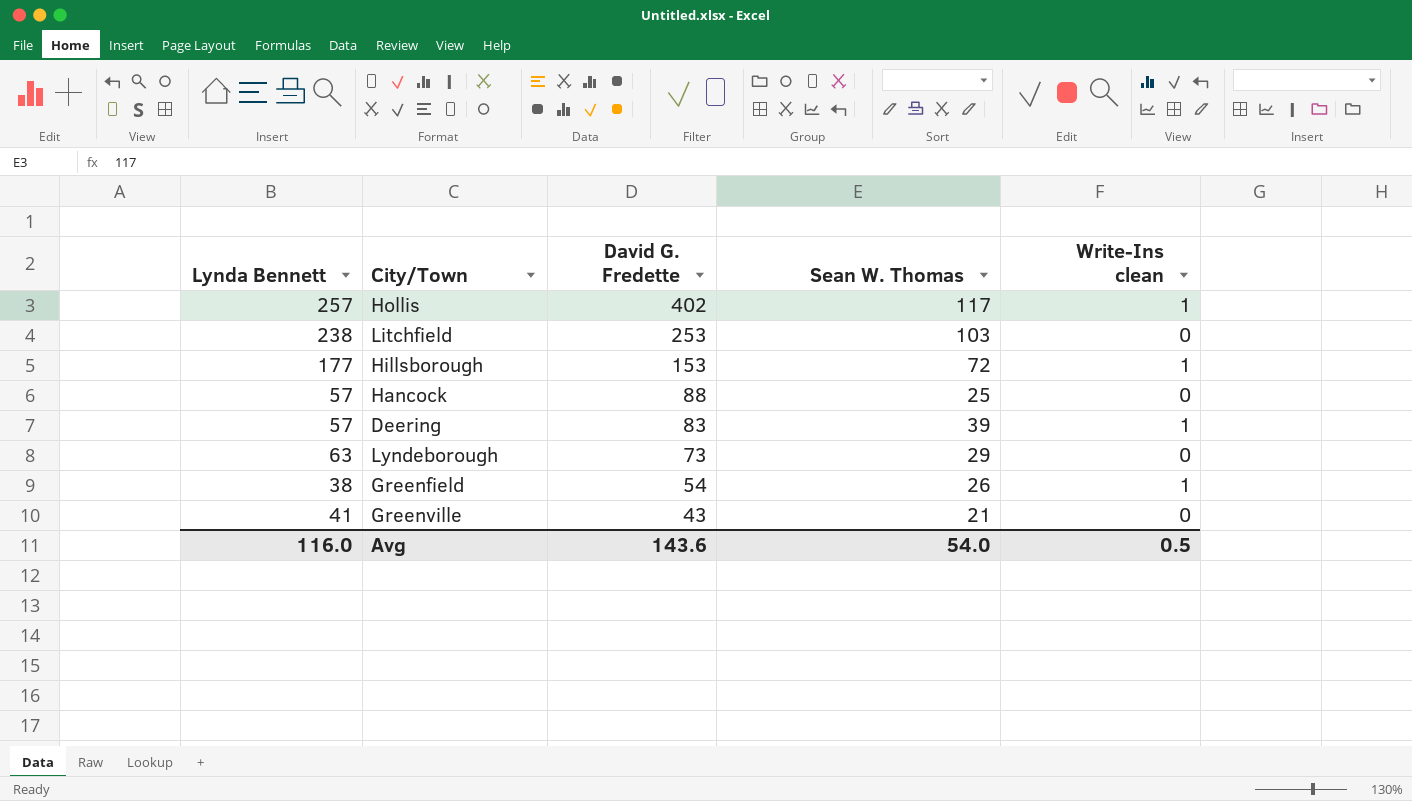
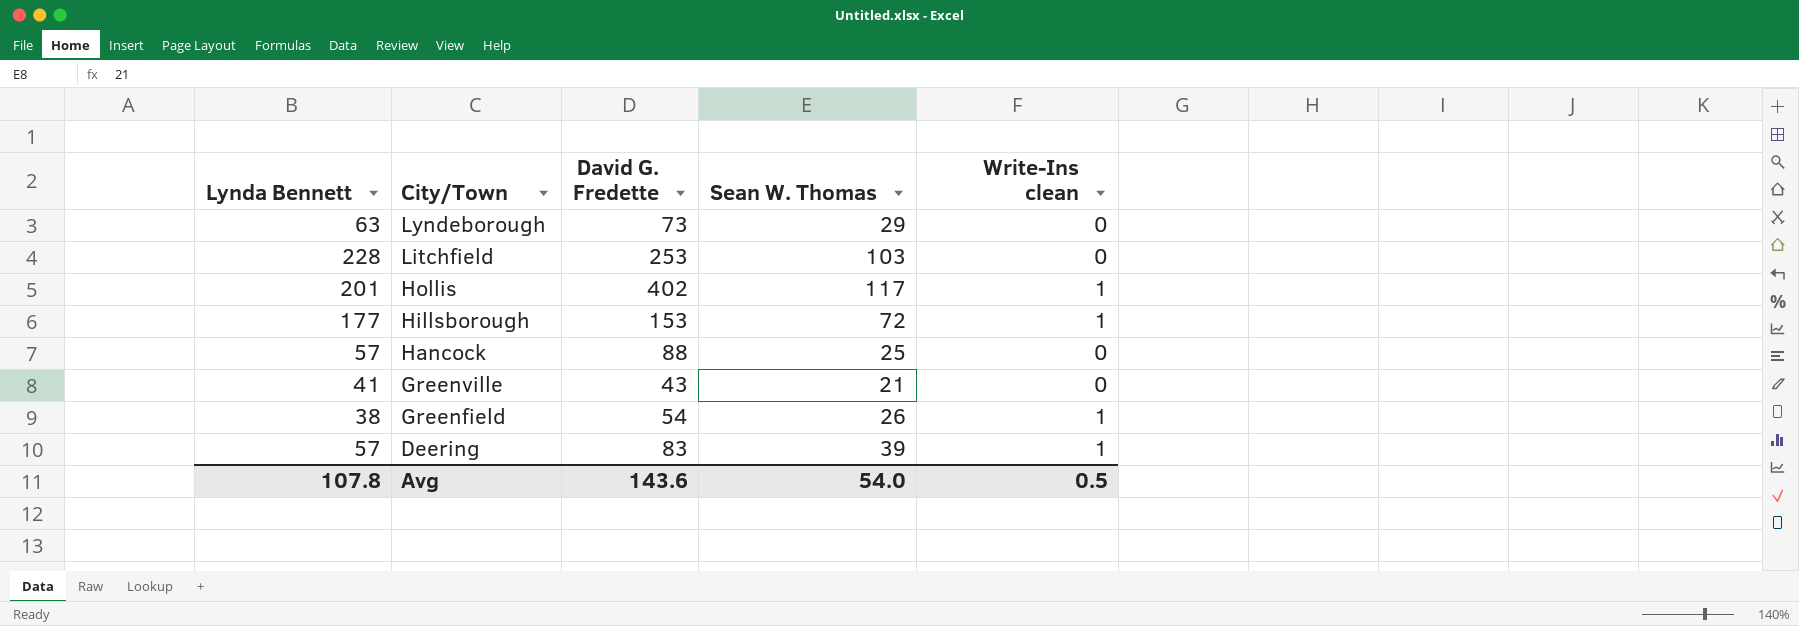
row order: David G. Fredette descending -> City/Town descending
Litchfield | Lynda Bennett: 238 -> 228
Hollis | Lynda Bennett: 257 -> 201
Avg | Lynda Bennett: 116.0 -> 107.8

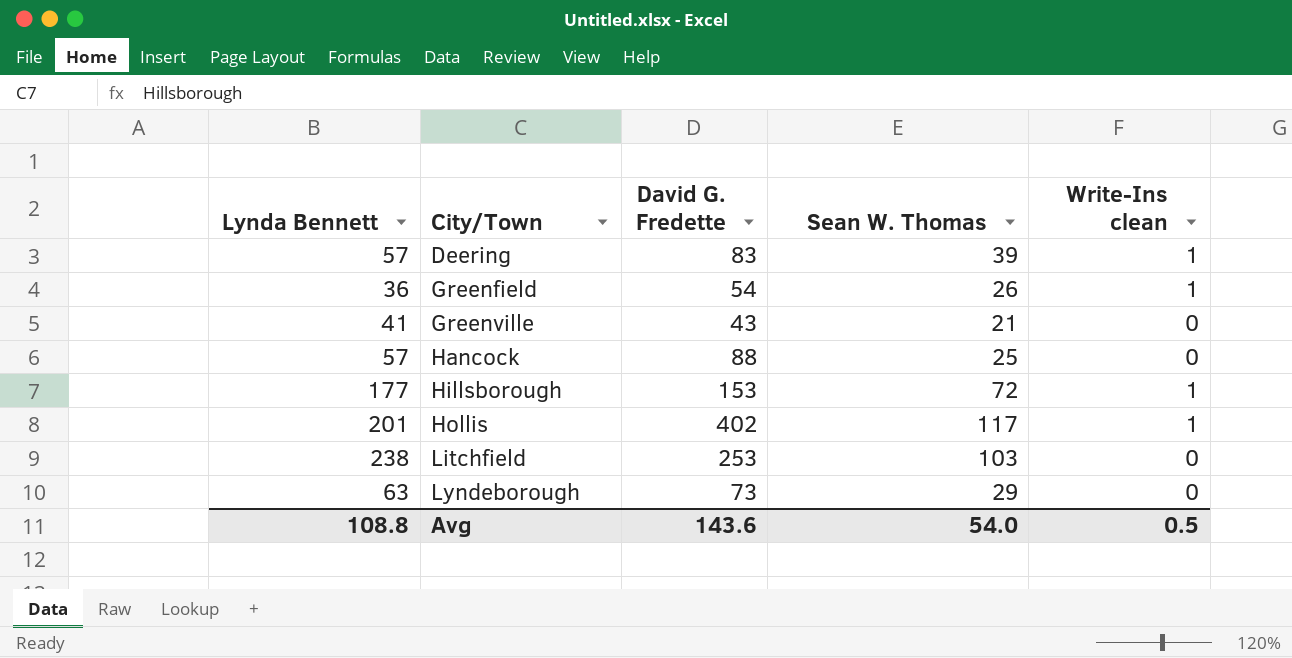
row order: City/Town descending -> City/Town ascending
Greenfield | Lynda Bennett: 38 -> 36
Litchfield | Lynda Bennett: 228 -> 238
Avg | Lynda Bennett: 107.8 -> 108.8

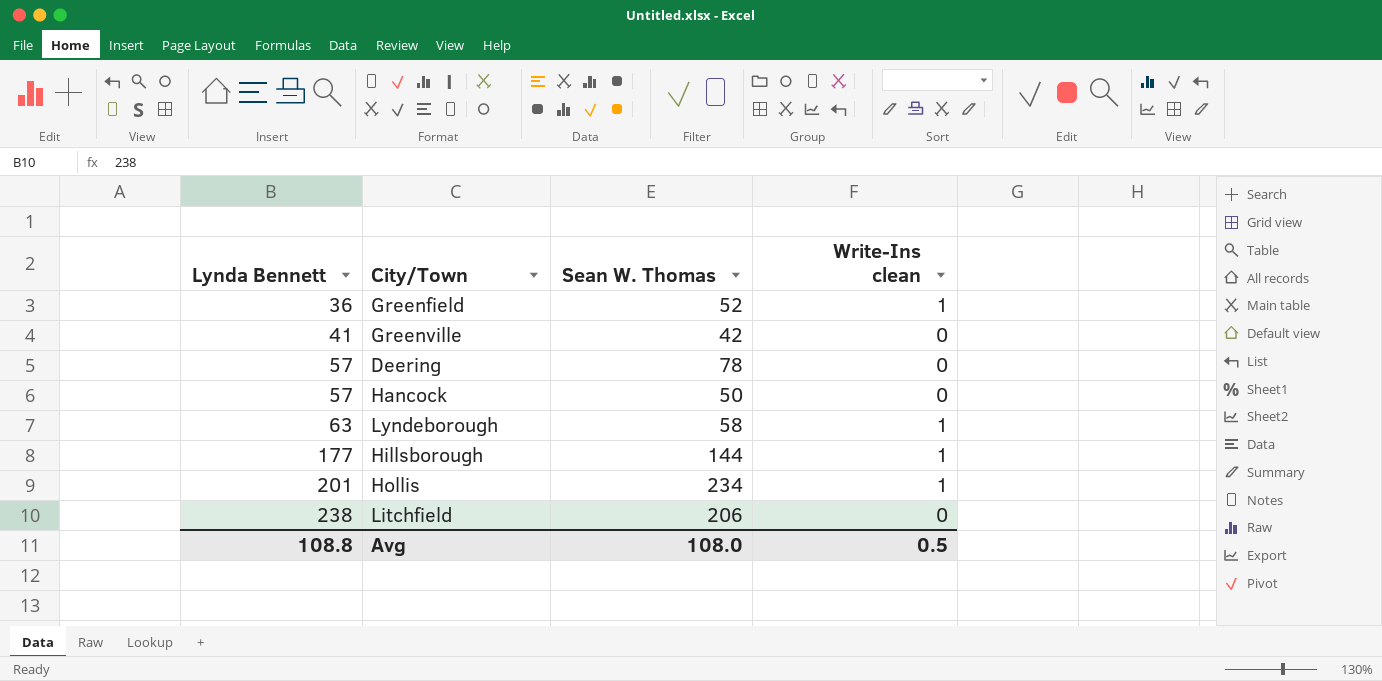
row order: City/Town ascending -> Lynda Bennett ascending
column David G. Fredette | position: 3 -> none
Greenfield | Sean W. Thomas: 26 -> 52
Greenville | Sean W. Thomas: 21 -> 42
Deering | Sean W. Thomas: 39 -> 78
Deering | Write-Ins clean: 1 -> 0
Hancock | Sean W. Thomas: 25 -> 50
Lyndeborough | Sean W. Thomas: 29 -> 58
Lyndeborough | Write-Ins clean: 0 -> 1
Hillsborough | Sean W. Thomas: 72 -> 144
Hollis | Sean W. Thomas: 117 -> 234
Litchfield | Sean W. Thomas: 103 -> 206
Avg | Sean W. Thomas: 54.0 -> 108.0

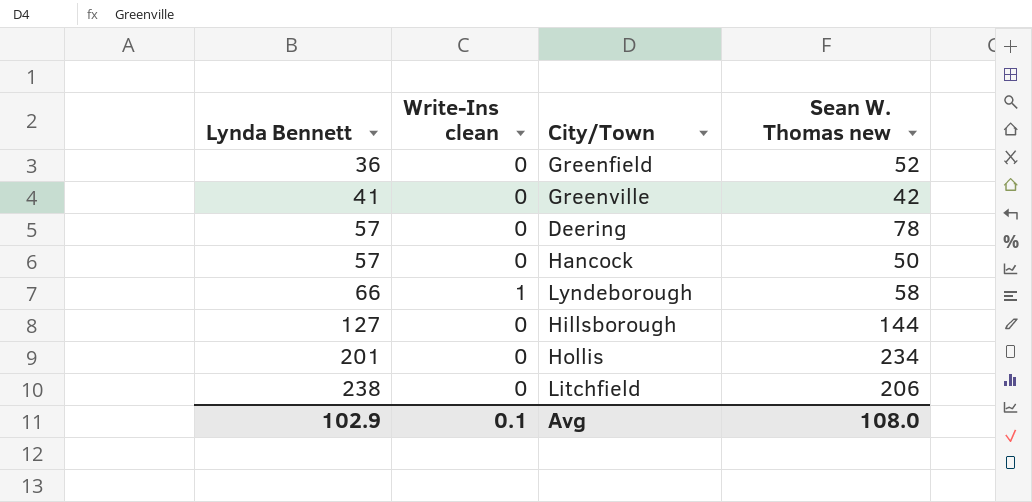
column Write-Ins clean | position: 4 -> 2
column name: Sean W. Thomas -> Sean W. Thomas new
Greenfield | Write-Ins clean: 1 -> 0
Lyndeborough | Lynda Bennett: 63 -> 66
Hillsborough | Lynda Bennett: 177 -> 127
Hillsborough | Write-Ins clean: 1 -> 0
Hollis | Write-Ins clean: 1 -> 0
Avg | Lynda Bennett: 108.8 -> 102.9
Avg | Write-Ins clean: 0.5 -> 0.1

